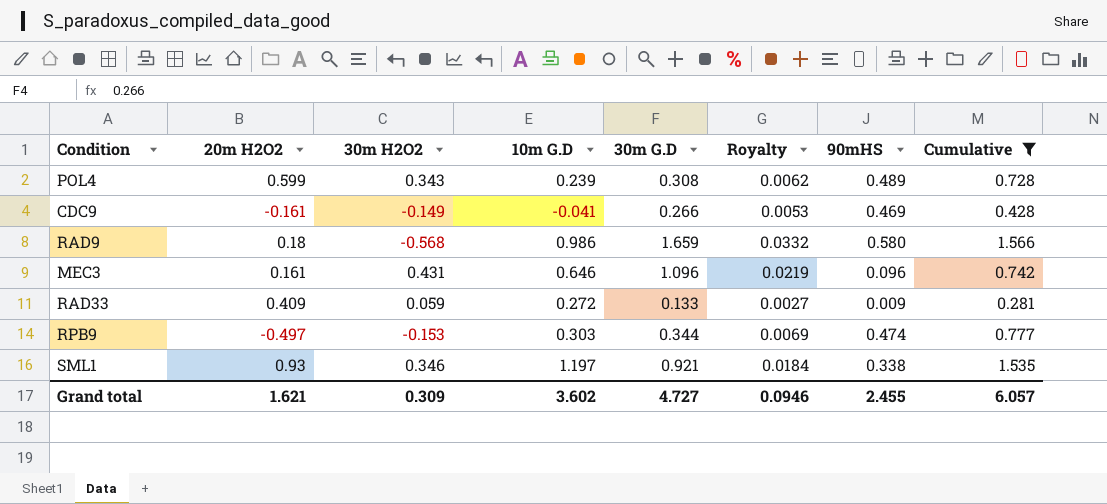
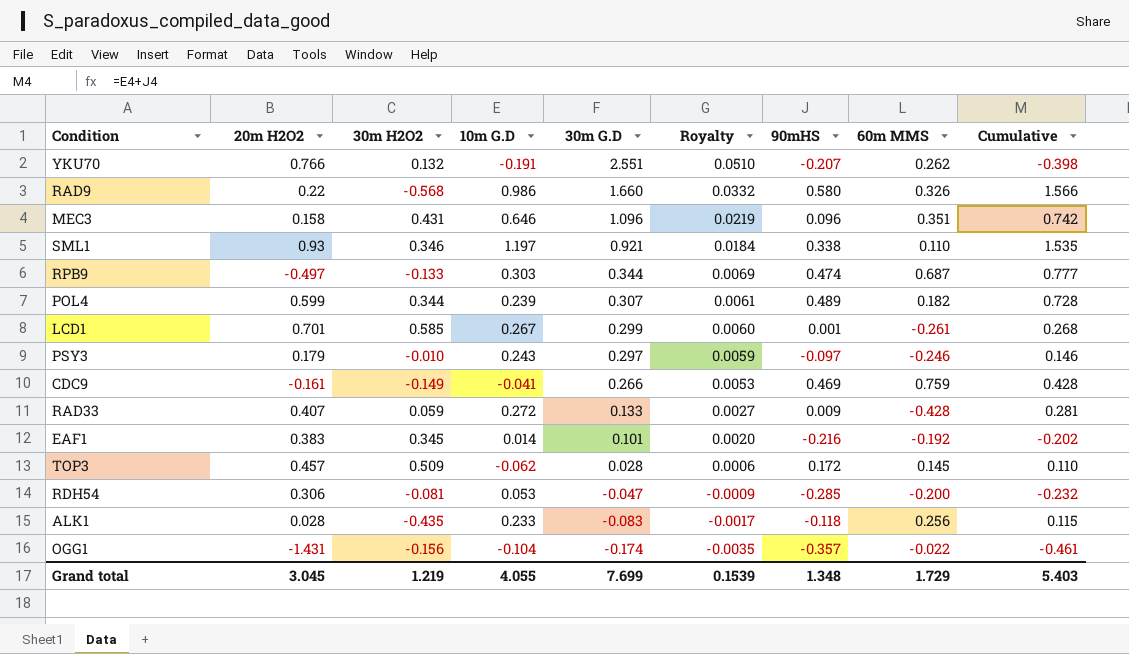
filter: Cumulative >= 0.281 -> none
row order: none -> 30m G.D descending
column 60m MMS | position: none -> 8
RAD9 | 20m H2O2: 0.18 -> 0.22
RAD9 | 30m G.D: 1.659 -> 1.660
MEC3 | 20m H2O2: 0.161 -> 0.158
RPB9 | 30m H2O2: -0.153 -> -0.133
POL4 | 30m H2O2: 0.343 -> 0.344
POL4 | 30m G.D: 0.308 -> 0.307
POL4 | Royalty: 0.0062 -> 0.0061
RAD33 | 20m H2O2: 0.409 -> 0.407
Grand total | 20m H2O2: 1.621 -> 3.045
Grand total | 30m H2O2: 0.309 -> 1.219
Grand total | 10m G.D: 3.602 -> 4.055
Grand total | 30m G.D: 4.727 -> 7.699
Grand total | Royalty: 0.0946 -> 0.1539
Grand total | 90mHS: 2.455 -> 1.348
Grand total | Cumulative: 6.057 -> 5.403

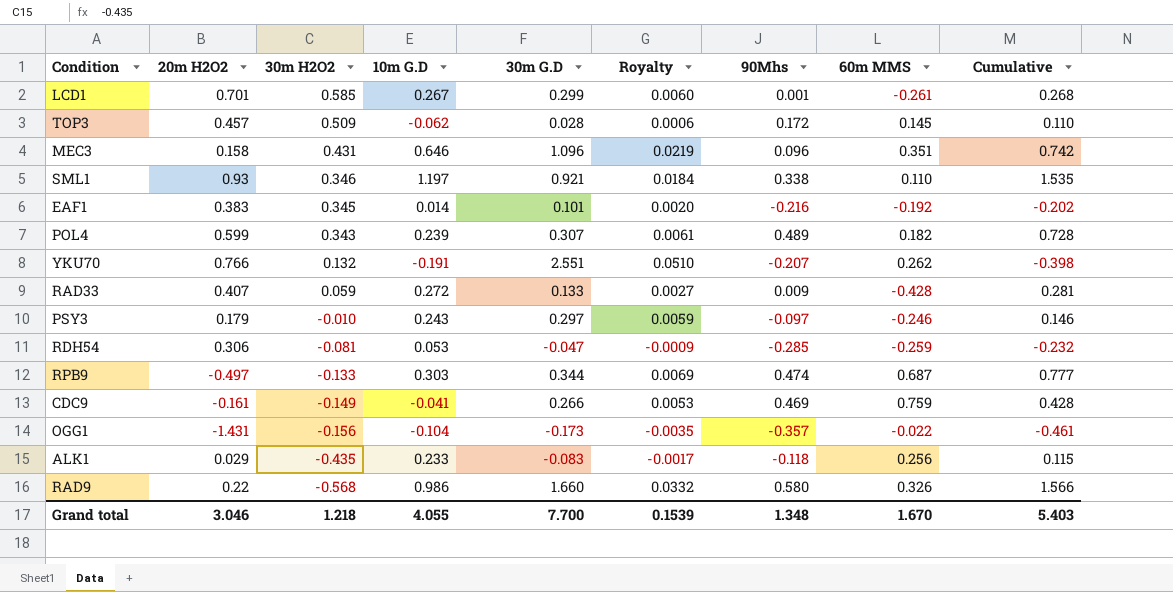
row order: 30m G.D descending -> 30m H2O2 descending
column name: 90mHS -> 90Mhs
POL4 | 30m H2O2: 0.344 -> 0.343
RDH54 | 60m MMS: -0.200 -> -0.259
OGG1 | 30m G.D: -0.174 -> -0.173
ALK1 | 20m H2O2: 0.028 -> 0.029
Grand total | 20m H2O2: 3.045 -> 3.046
Grand total | 30m H2O2: 1.219 -> 1.218
Grand total | 30m G.D: 7.699 -> 7.700
Grand total | 60m MMS: 1.729 -> 1.670

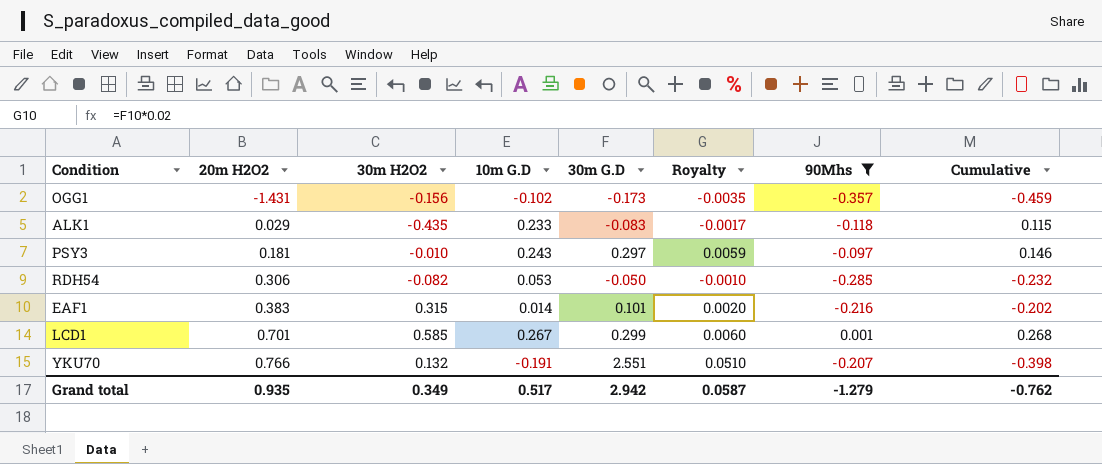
filter: none -> 90Mhs <= 0.001
row order: 30m H2O2 descending -> 20m H2O2 ascending
column 60m MMS | position: 8 -> none
OGG1 | 10m G.D: -0.104 -> -0.102
OGG1 | Cumulative: -0.461 -> -0.459
PSY3 | 20m H2O2: 0.179 -> 0.181
RDH54 | 30m H2O2: -0.081 -> -0.082
RDH54 | 30m G.D: -0.047 -> -0.050
RDH54 | Royalty: -0.0009 -> -0.0010
EAF1 | 30m H2O2: 0.345 -> 0.315
Grand total | 20m H2O2: 3.046 -> 0.935
Grand total | 30m H2O2: 1.218 -> 0.349
Grand total | 10m G.D: 4.055 -> 0.517
Grand total | 30m G.D: 7.700 -> 2.942
Grand total | Royalty: 0.1539 -> 0.0587
Grand total | 90Mhs: 1.348 -> -1.279
Grand total | Cumulative: 5.403 -> -0.762

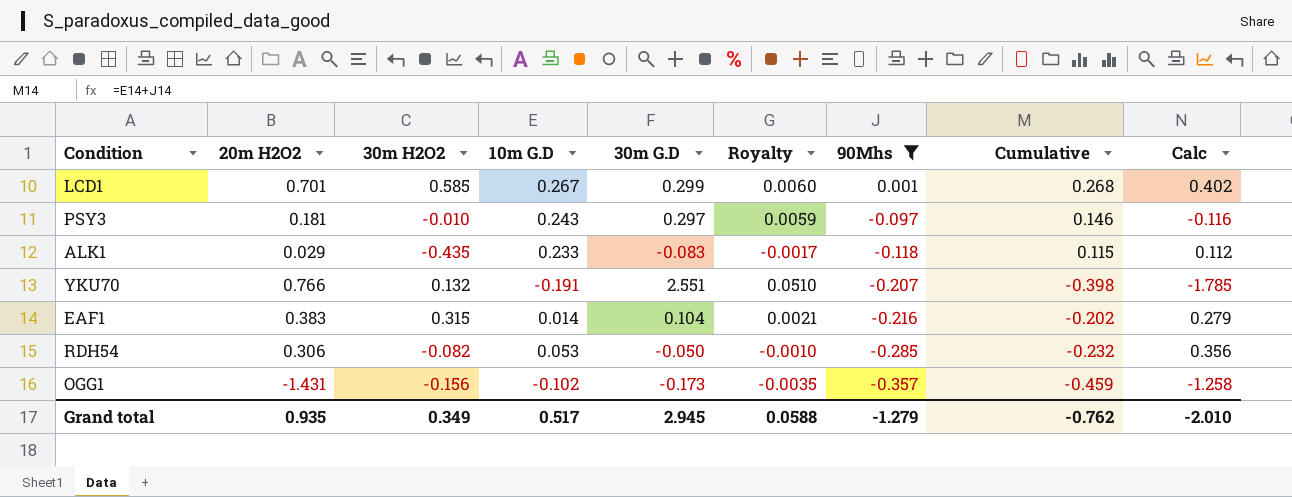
row order: 20m H2O2 ascending -> 90Mhs descending
column Calc | formula: none -> [20m H2O2] - [30m G.D]
EAF1 | 30m G.D: 0.101 -> 0.104
EAF1 | Royalty: 0.0020 -> 0.0021
Grand total | 30m G.D: 2.942 -> 2.945
Grand total | Royalty: 0.0587 -> 0.0588

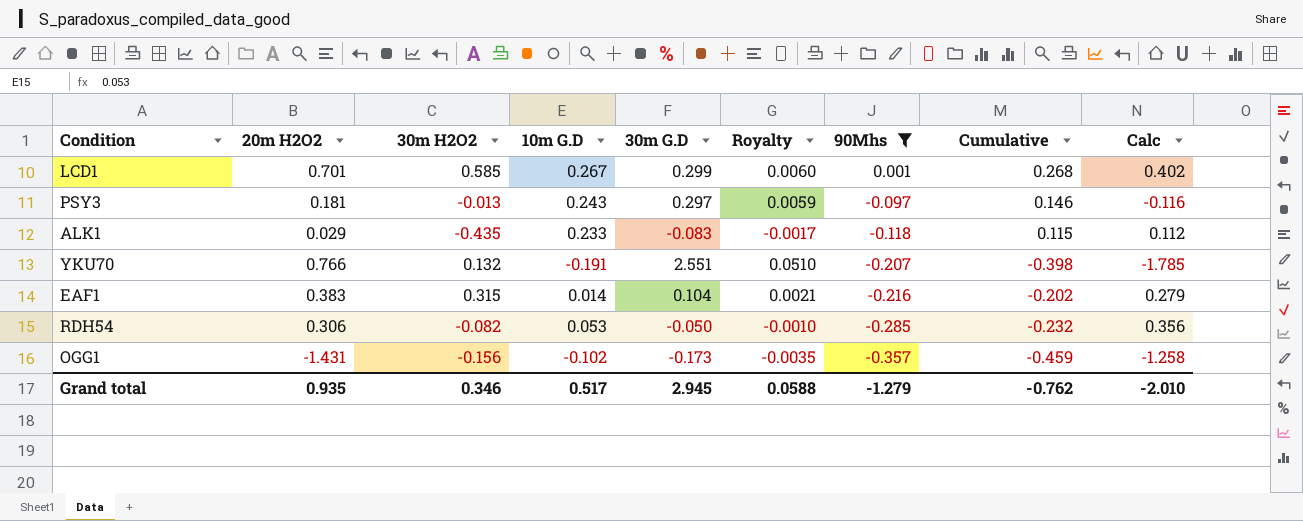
PSY3 | 30m H2O2: -0.010 -> -0.013
Grand total | 30m H2O2: 0.349 -> 0.346

